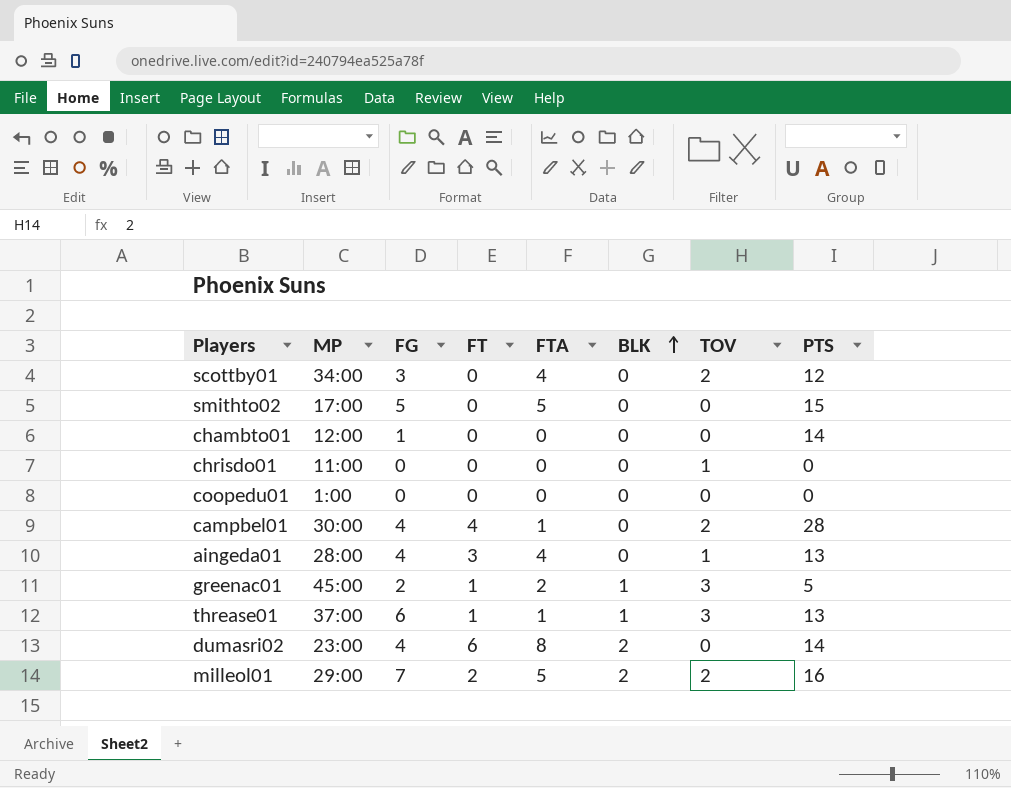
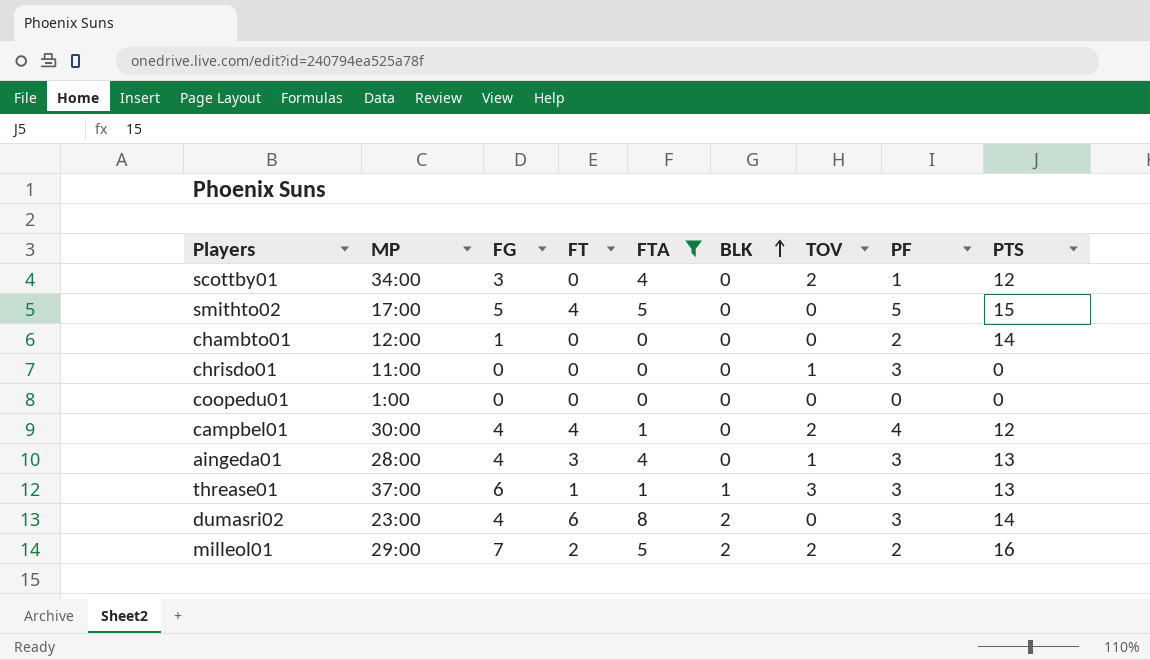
filter: none -> FTA != 2
column PF | position: none -> 8
smithto02 | FT: 0 -> 4
campbel01 | PTS: 28 -> 12

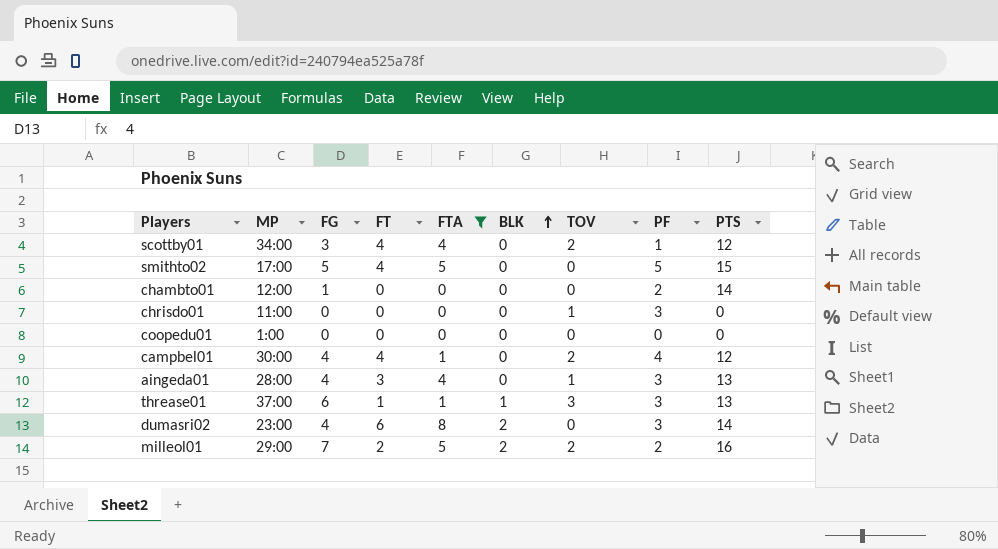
scottby01 | FT: 0 -> 4

